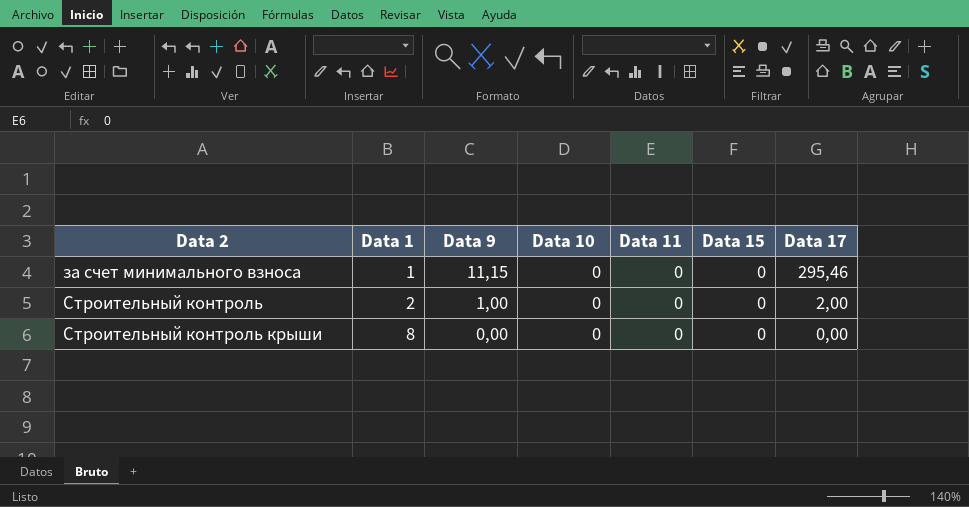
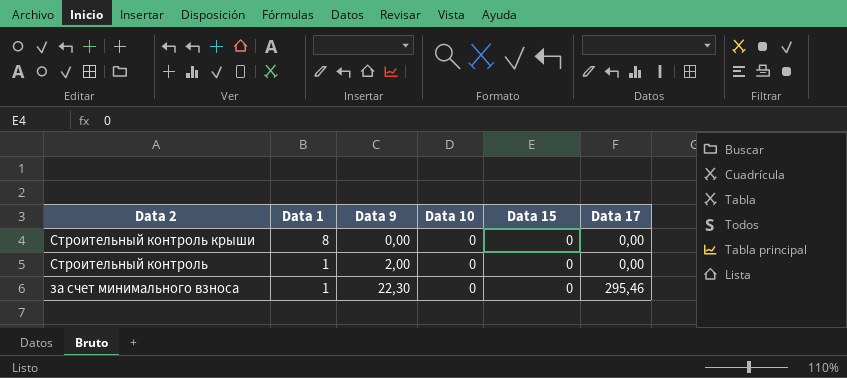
row order: Data 2 ascending -> Data 2 descending
column Data 11 | position: 5 -> none
Строительный контроль | Data 1: 2 -> 1
Строительный контроль | Data 9: 1,00 -> 2,00
Строительный контроль | Data 17: 2,00 -> 0,00
за счет минимального взноса | Data 9: 11,15 -> 22,30

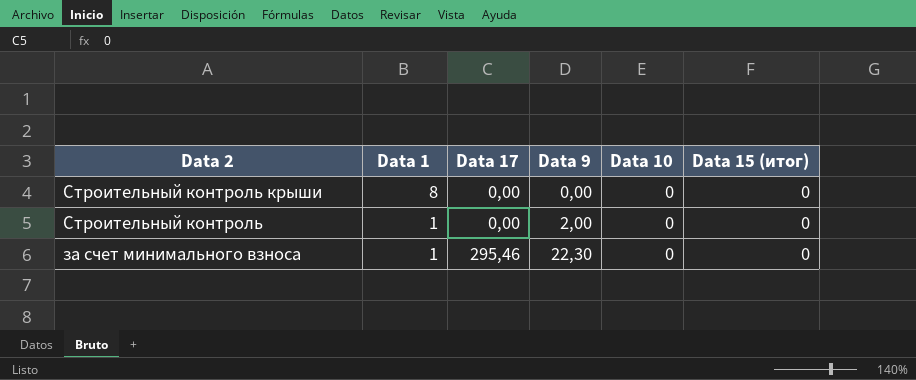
column Data 17 | position: 6 -> 3
column name: Data 15 -> Data 15 (итог)

